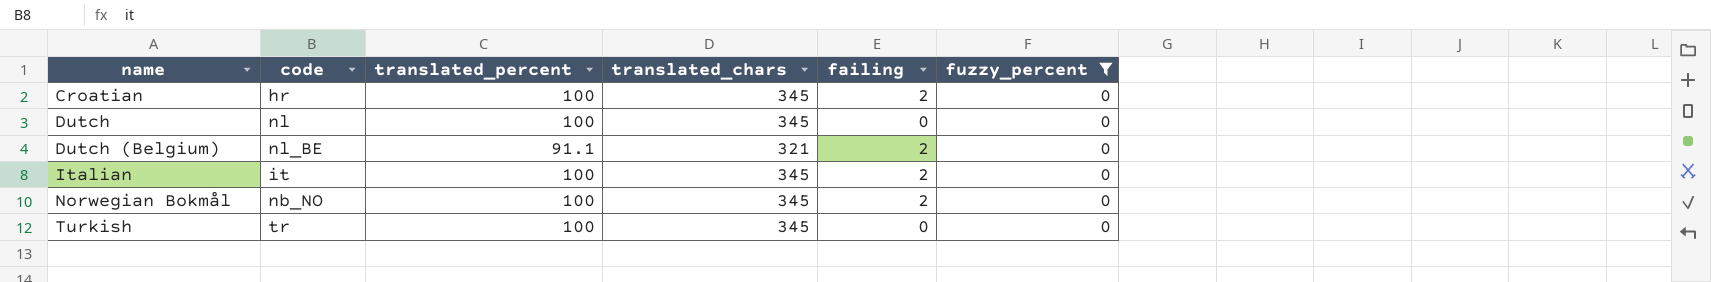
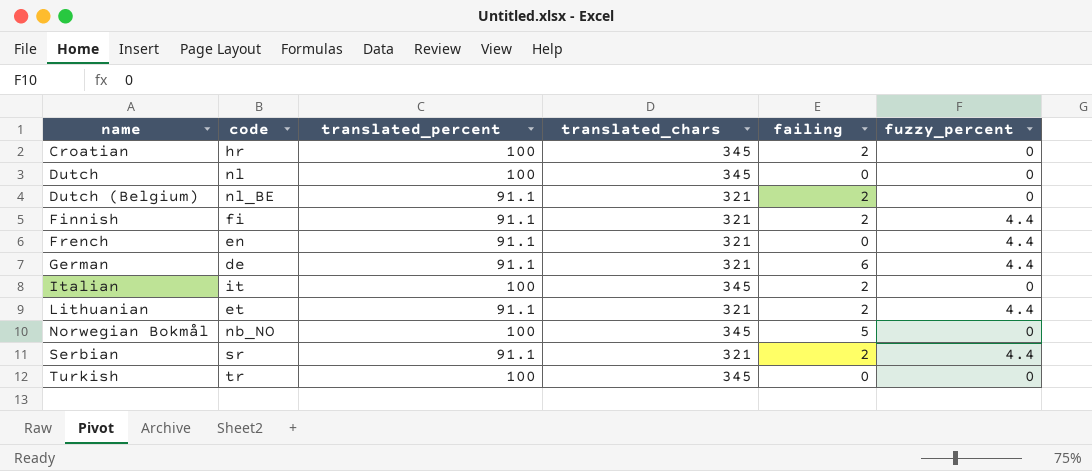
filter: fuzzy_percent = 0 -> none
Norwegian Bokmål | failing: 2 -> 5

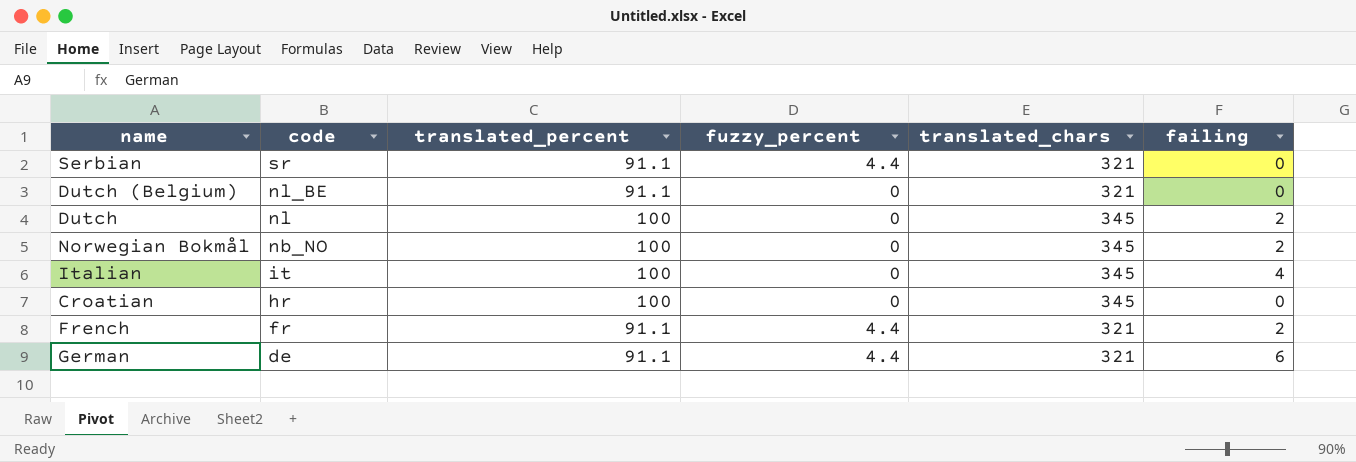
row order: name ascending -> code descending
column fuzzy_percent | position: 6 -> 4
row Finnish: fi | 91.1 | 321 | 2 | 4.4 -> none
row Lithuanian: et | 91.1 | 321 | 2 | 4.4 -> none
row Turkish: tr | 100 | 345 | 0 | 0 -> none
Serbian | failing: 2 -> 0
Dutch (Belgium) | failing: 2 -> 0
Dutch | failing: 0 -> 2
Norwegian Bokmål | failing: 5 -> 2
Italian | failing: 2 -> 4
Croatian | failing: 2 -> 0
French | code: en -> fr
French | failing: 0 -> 2

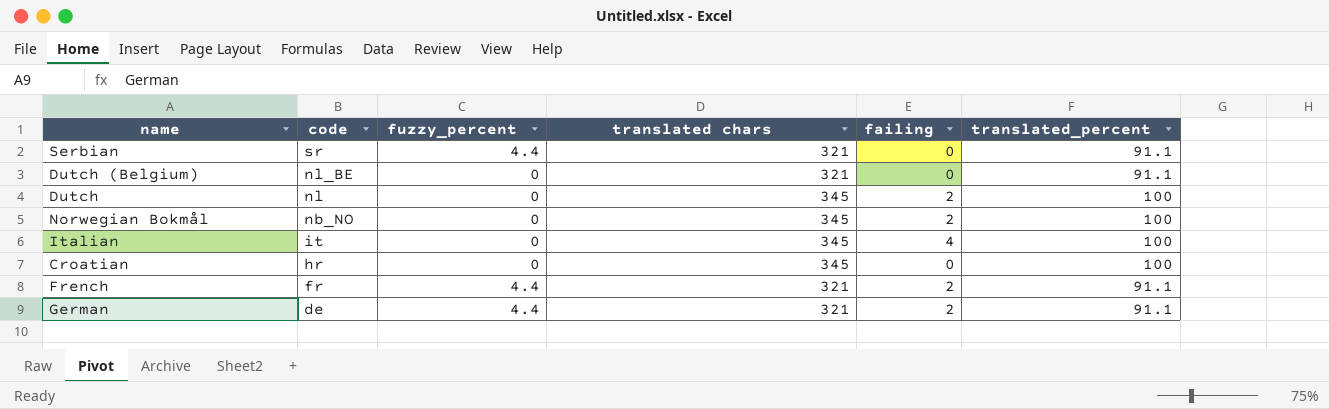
column name: translated_chars -> translated chars
column translated_percent | position: 3 -> 6
German | failing: 6 -> 2

